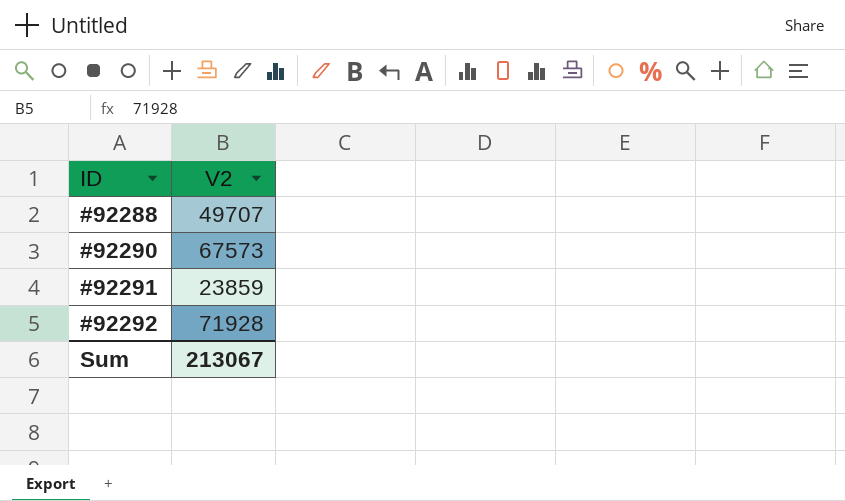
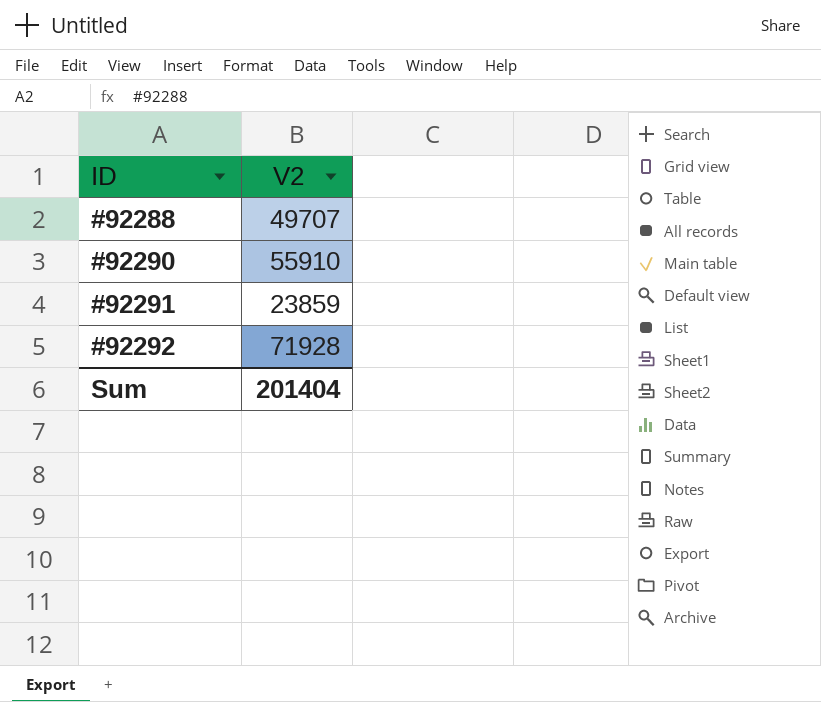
#92290 | V2: 67573 -> 55910
Sum | V2: 213067 -> 201404

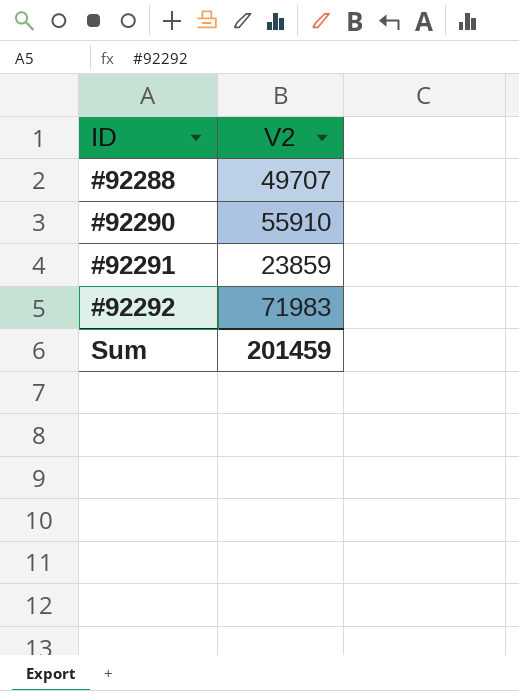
#92292 | V2: 71928 -> 71983
Sum | V2: 201404 -> 201459

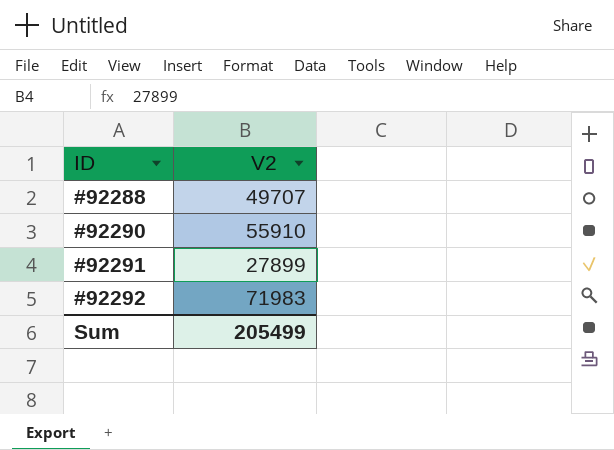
#92291 | V2: 23859 -> 27899
Sum | V2: 201459 -> 205499

